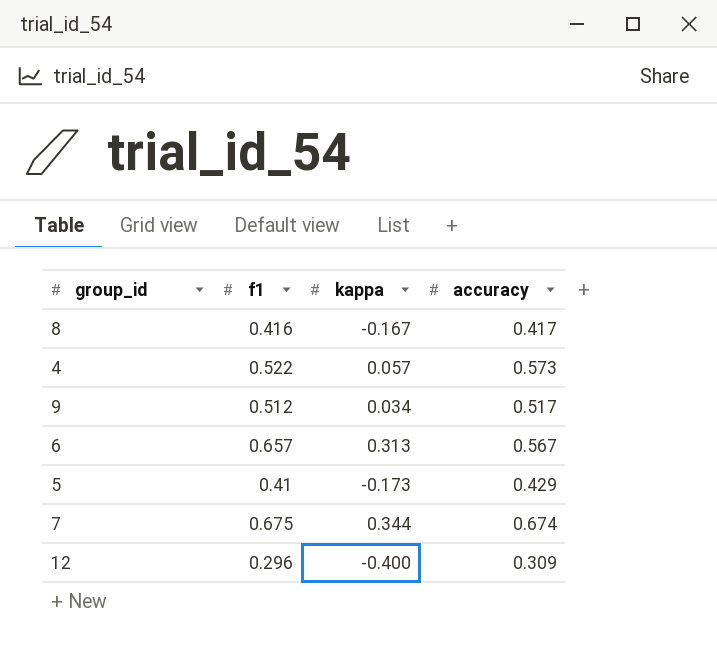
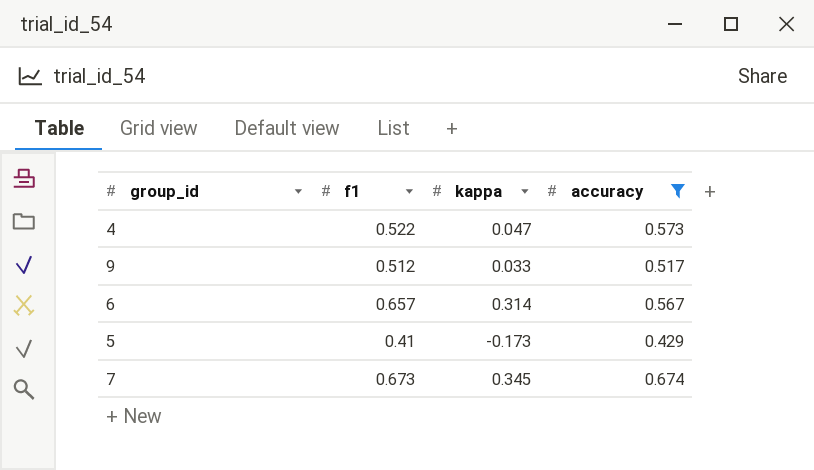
filter: none -> accuracy >= 0.429
4 | kappa: 0.057 -> 0.047
9 | kappa: 0.034 -> 0.033
6 | kappa: 0.313 -> 0.314
7 | f1: 0.675 -> 0.673
7 | kappa: 0.344 -> 0.345

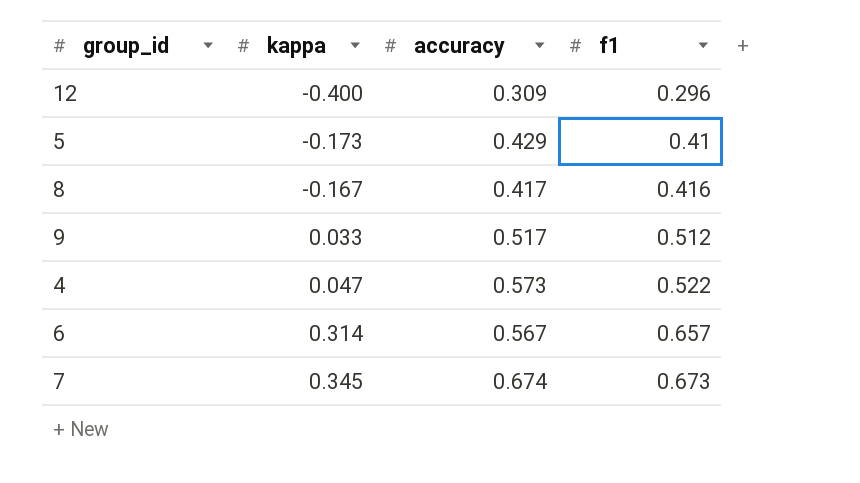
filter: accuracy >= 0.429 -> none
row order: none -> kappa ascending
column f1 | position: 2 -> 4

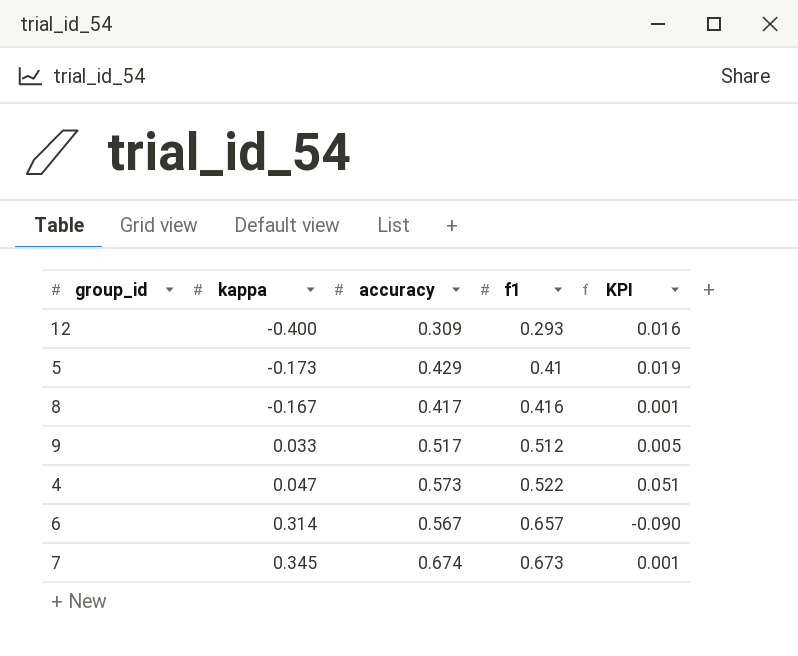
column KPI | formula: none -> [accuracy] - [f1]
12 | f1: 0.296 -> 0.293

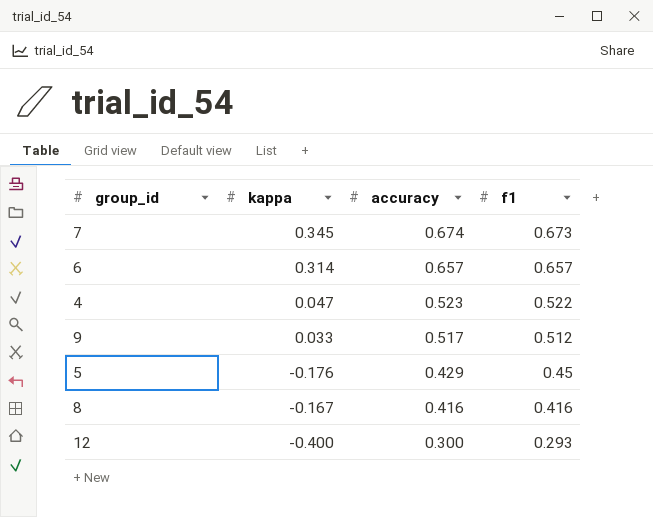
row order: kappa ascending -> accuracy descending
column KPI | formula: [accuracy] - [f1] -> none
6 | accuracy: 0.567 -> 0.657
4 | accuracy: 0.573 -> 0.523
5 | kappa: -0.173 -> -0.176
5 | f1: 0.41 -> 0.45
8 | accuracy: 0.417 -> 0.416
12 | accuracy: 0.309 -> 0.300

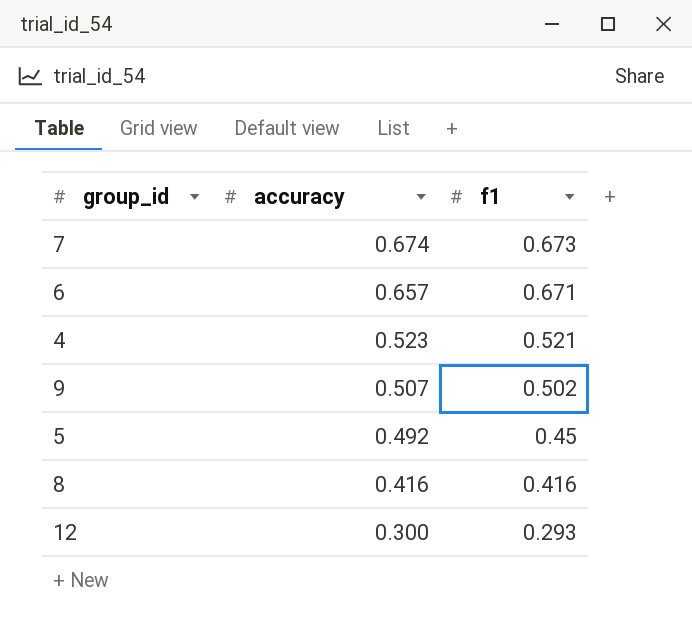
column kappa | position: 2 -> none
6 | f1: 0.657 -> 0.671
4 | f1: 0.522 -> 0.521
9 | accuracy: 0.517 -> 0.507
9 | f1: 0.512 -> 0.502
5 | accuracy: 0.429 -> 0.492

